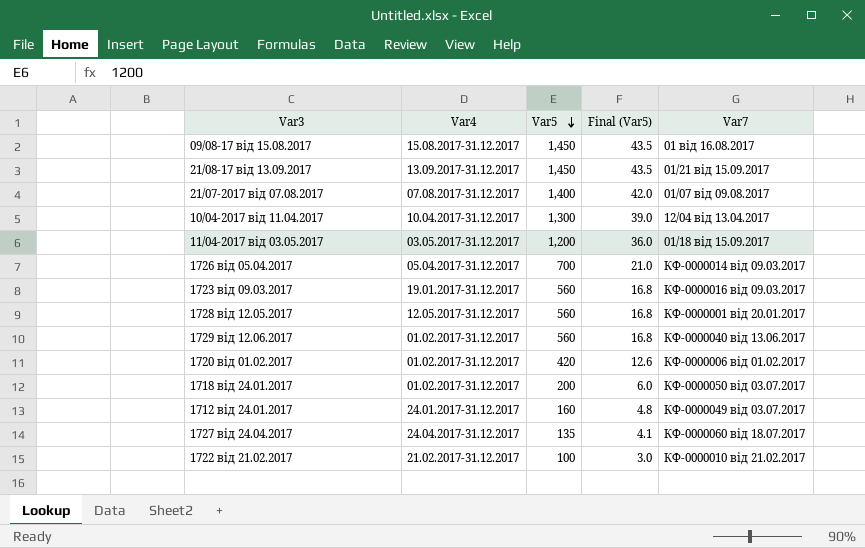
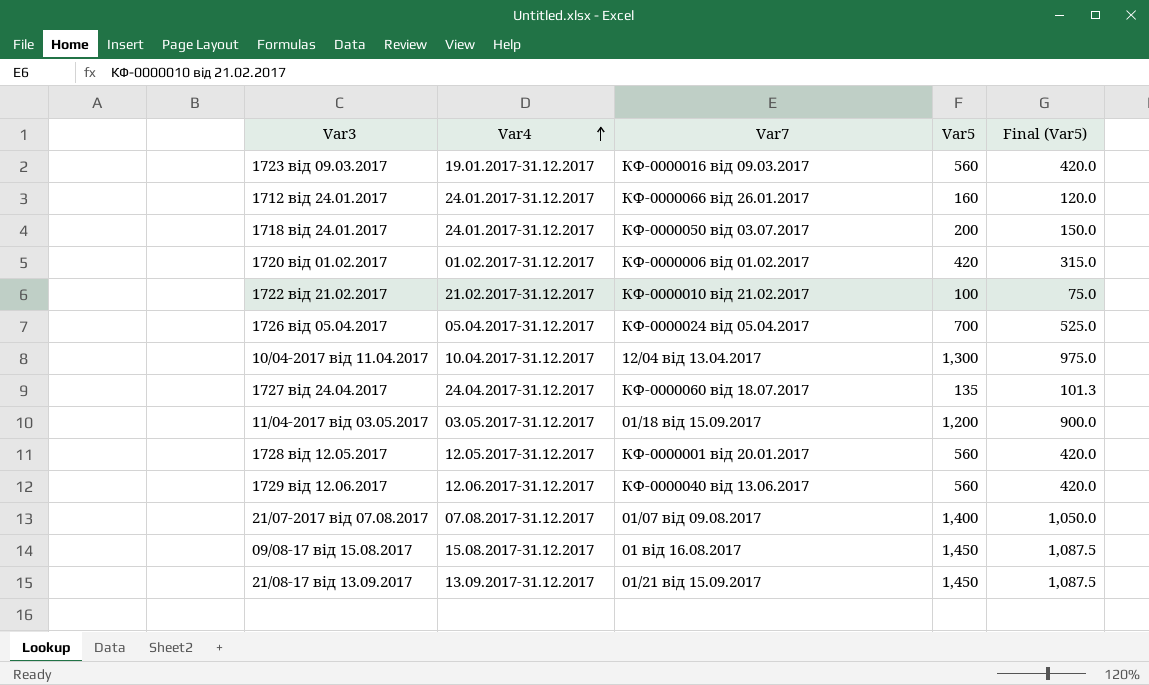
row order: Var5 descending -> Var4 ascending
column Var7 | position: 5 -> 3
column Final (Var5) | formula: [Var5] * 0.03 -> [Var5] * 0.75
1712 від 24.01.2017 | Var7: КФ-0000049 вiд 03.07.2017 -> КФ-0000066 від 26.01.2017
1718 від 24.01.2017 | Var4: 01.02.2017-31.12.2017 -> 24.01.2017-31.12.2017
1726 від 05.04.2017 | Var7: КФ-0000014 від 09.03.2017 -> КФ-0000024 від 05.04.2017
1729 від 12.06.2017 | Var4: 01.02.2017-31.12.2017 -> 12.06.2017-31.12.2017

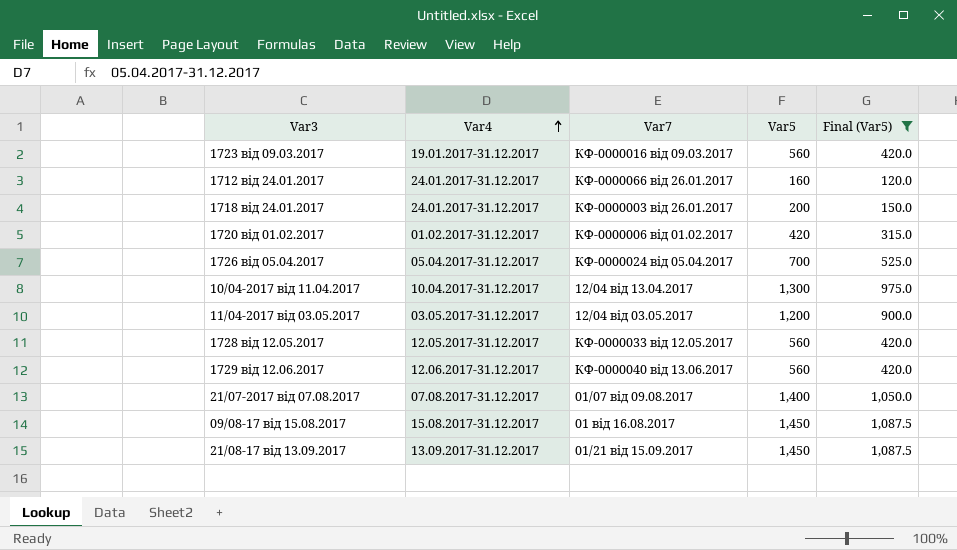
filter: none -> Final (Var5) >= 120.0
1718 від 24.01.2017 | Var7: КФ-0000050 вiд 03.07.2017 -> КФ-0000003 від 26.01.2017
11/04-2017 від 03.05.2017 | Var7: 01/18 вiд 15.09.2017 -> 12/04 від 03.05.2017
1728 від 12.05.2017 | Var7: КФ-0000001 від 20.01.2017 -> КФ-0000033 від 12.05.2017

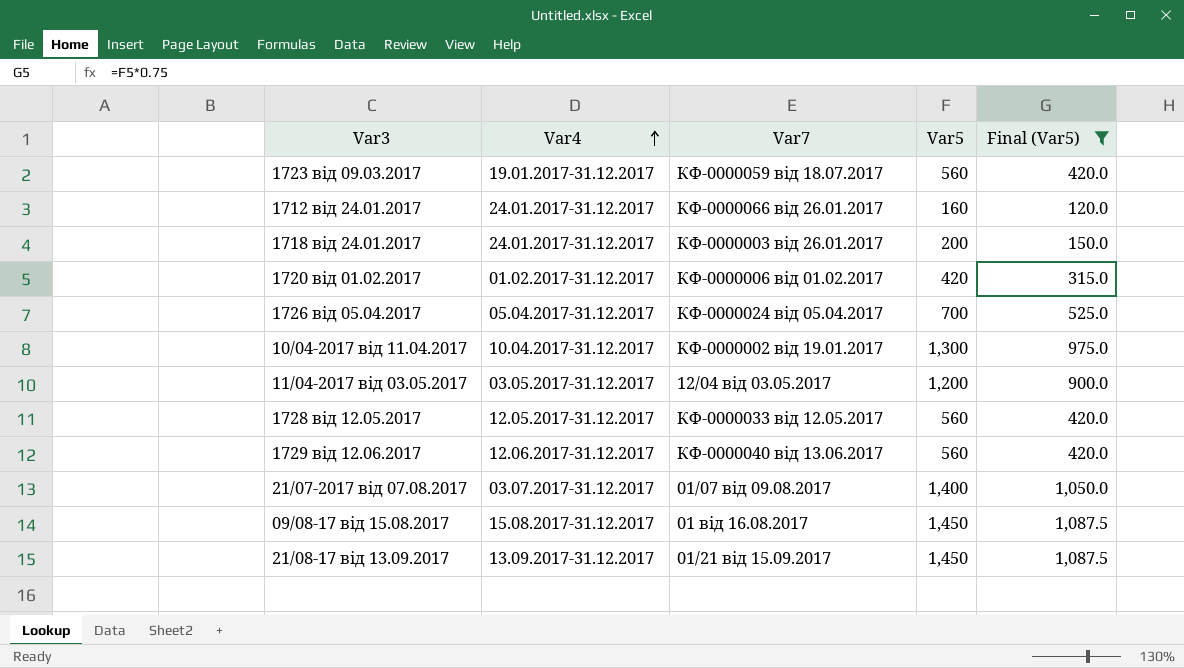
1723 від 09.03.2017 | Var7: КФ-0000016 від 09.03.2017 -> КФ-0000059 вiд 18.07.2017
10/04-2017 від 11.04.2017 | Var7: 12/04 від 13.04.2017 -> КФ-0000002 від 19.01.2017
21/07-2017 вiд 07.08.2017 | Var4: 07.08.2017-31.12.2017 -> 03.07.2017-31.12.2017

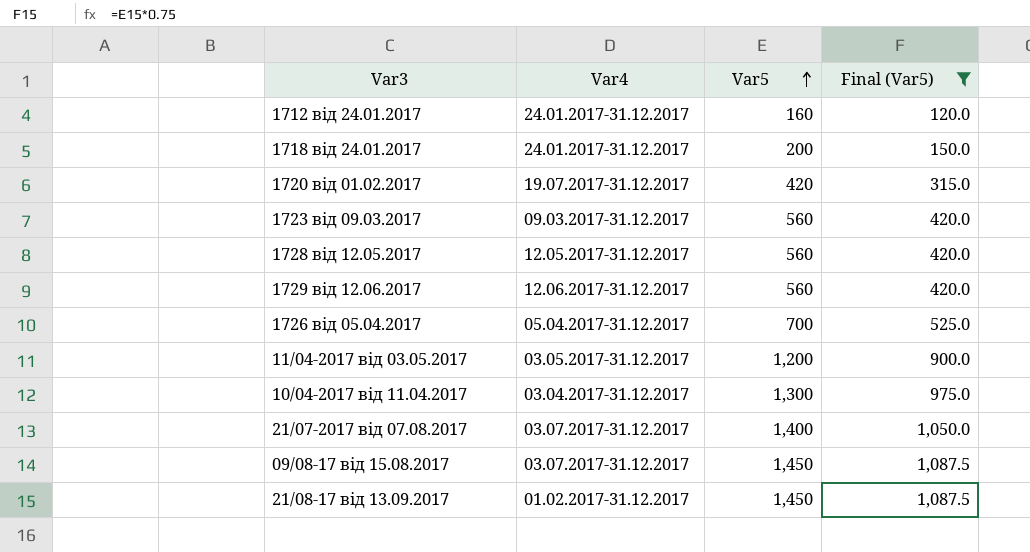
row order: Var4 ascending -> Var5 ascending
column Var7 | position: 3 -> none
1720 від 01.02.2017 | Var4: 01.02.2017-31.12.2017 -> 19.07.2017-31.12.2017
1723 від 09.03.2017 | Var4: 19.01.2017-31.12.2017 -> 09.03.2017-31.12.2017
10/04-2017 від 11.04.2017 | Var4: 10.04.2017-31.12.2017 -> 03.04.2017-31.12.2017
09/08-17 вiд 15.08.2017 | Var4: 15.08.2017-31.12.2017 -> 03.07.2017-31.12.2017
21/08-17 вiд 13.09.2017 | Var4: 13.09.2017-31.12.2017 -> 01.02.2017-31.12.2017

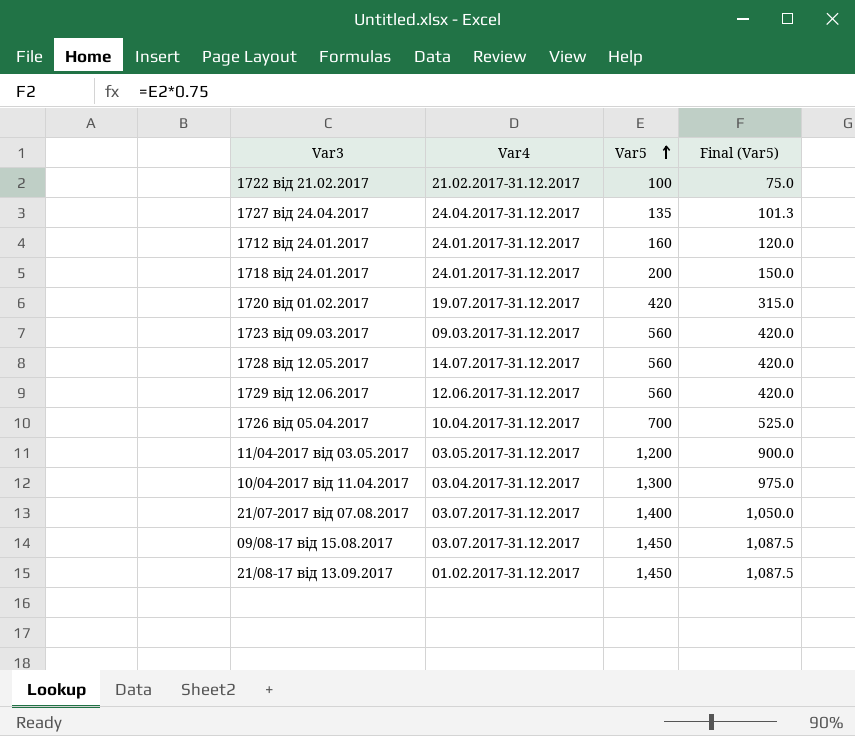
filter: Final (Var5) >= 120.0 -> none
1728 від 12.05.2017 | Var4: 12.05.2017-31.12.2017 -> 14.07.2017-31.12.2017
1726 від 05.04.2017 | Var4: 05.04.2017-31.12.2017 -> 10.04.2017-31.12.2017

